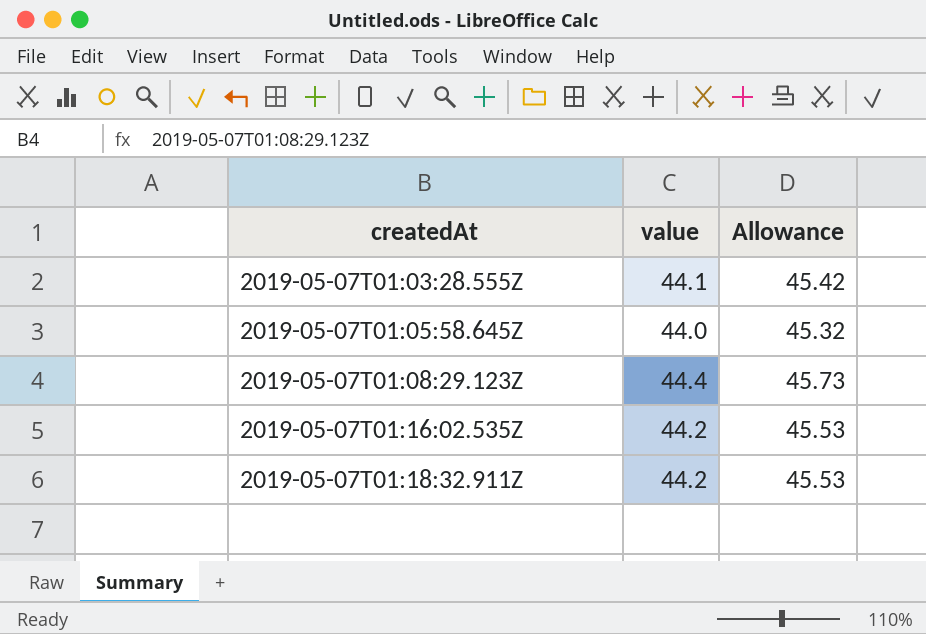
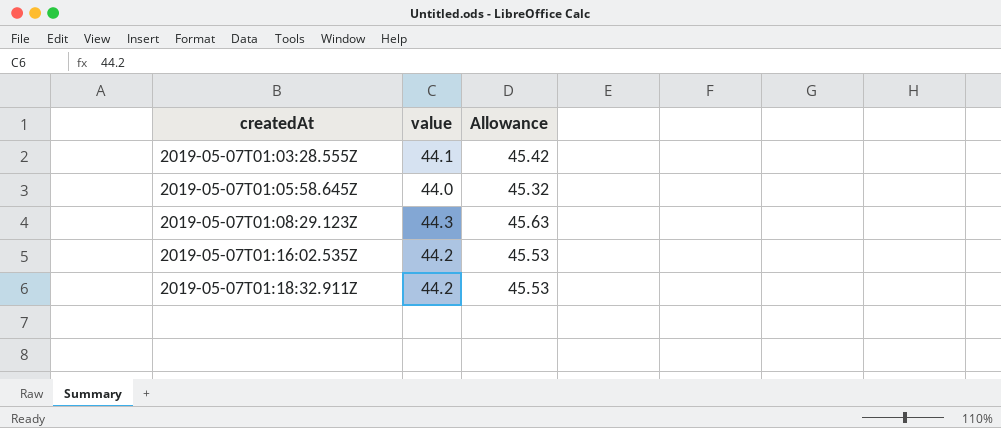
2019-05-07T01:08:29.123Z | value: 44.4 -> 44.3
2019-05-07T01:08:29.123Z | Allowance: 45.73 -> 45.63

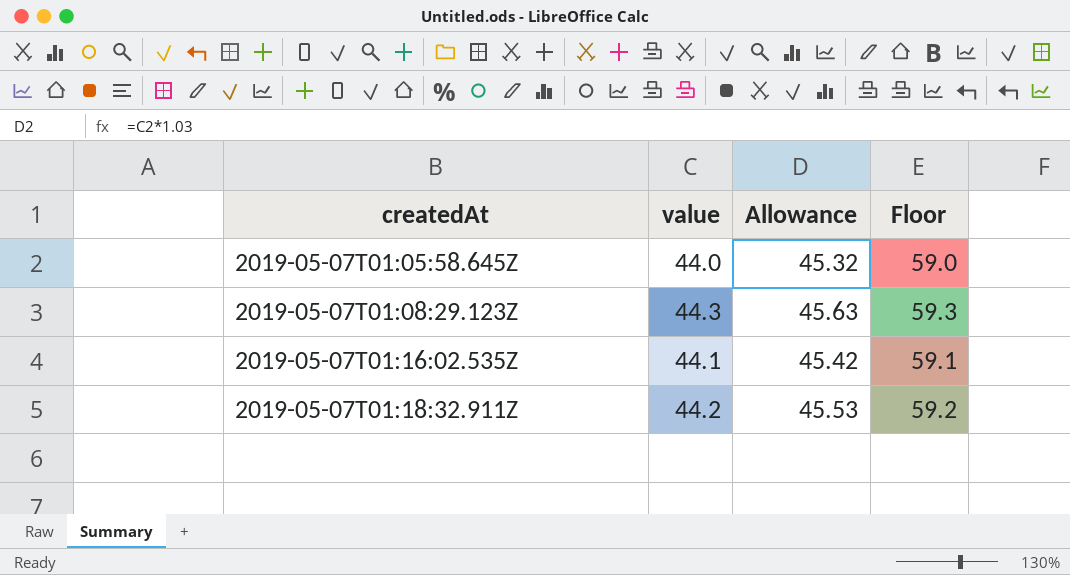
column Floor | formula: none -> [value] + 15
row 2019-05-07T01:03:28.555Z: 44.1 | 45.42 -> none
2019-05-07T01:16:02.535Z | value: 44.2 -> 44.1
2019-05-07T01:16:02.535Z | Allowance: 45.53 -> 45.42

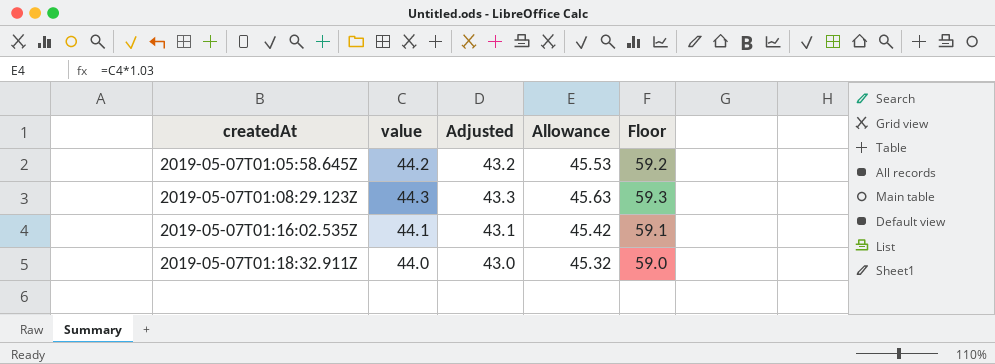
column Adjusted | formula: none -> [value] - 1
2019-05-07T01:05:58.645Z | value: 44.0 -> 44.2
2019-05-07T01:05:58.645Z | Allowance: 45.32 -> 45.53
2019-05-07T01:05:58.645Z | Floor: 59.0 -> 59.2
2019-05-07T01:18:32.911Z | value: 44.2 -> 44.0
2019-05-07T01:18:32.911Z | Allowance: 45.53 -> 45.32
2019-05-07T01:18:32.911Z | Floor: 59.2 -> 59.0

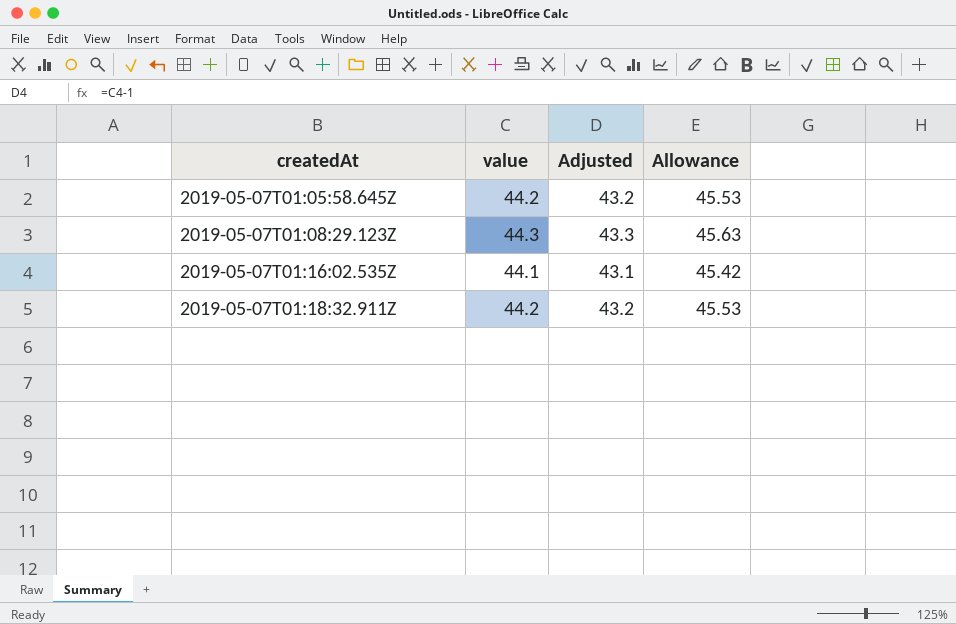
column Floor | formula: [value] + 15 -> none
2019-05-07T01:18:32.911Z | value: 44.0 -> 44.2
2019-05-07T01:18:32.911Z | Adjusted: 43.0 -> 43.2
2019-05-07T01:18:32.911Z | Allowance: 45.32 -> 45.53

